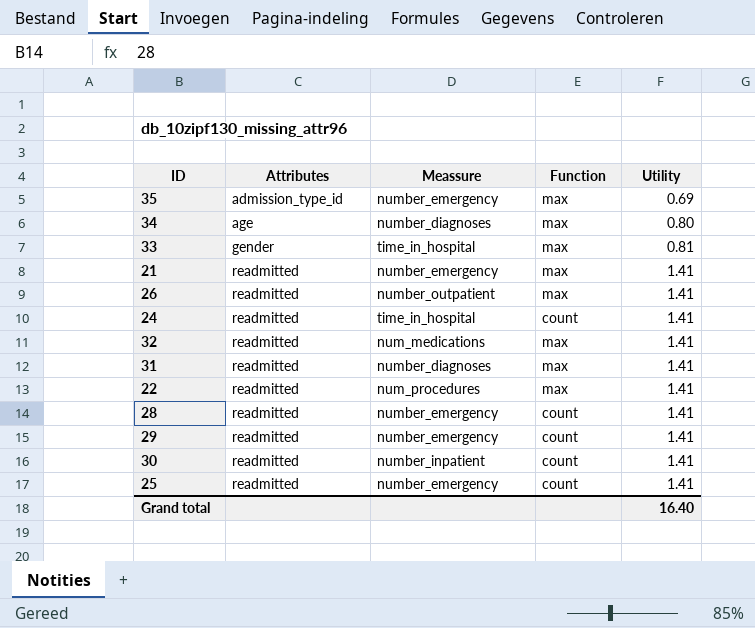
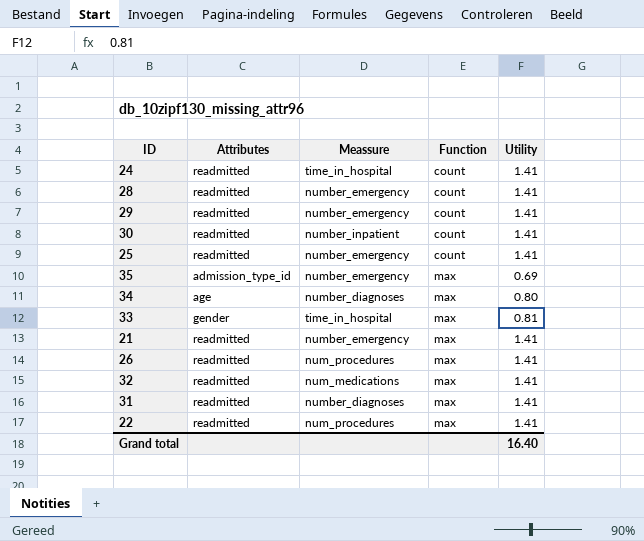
row order: Attributes ascending -> Function ascending
26 | Meassure: number_outpatient -> num_procedures

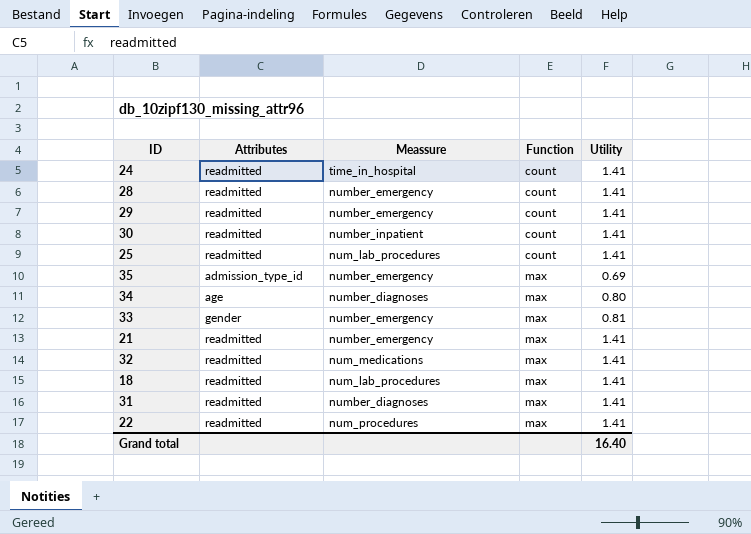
row 26: readmitted | num_procedures | max | 1.41 -> none
25 | Meassure: number_emergency -> num_lab_procedures
33 | Meassure: time_in_hospital -> number_emergency
row 18: none -> readmitted | num_lab_procedures | max | 1.41

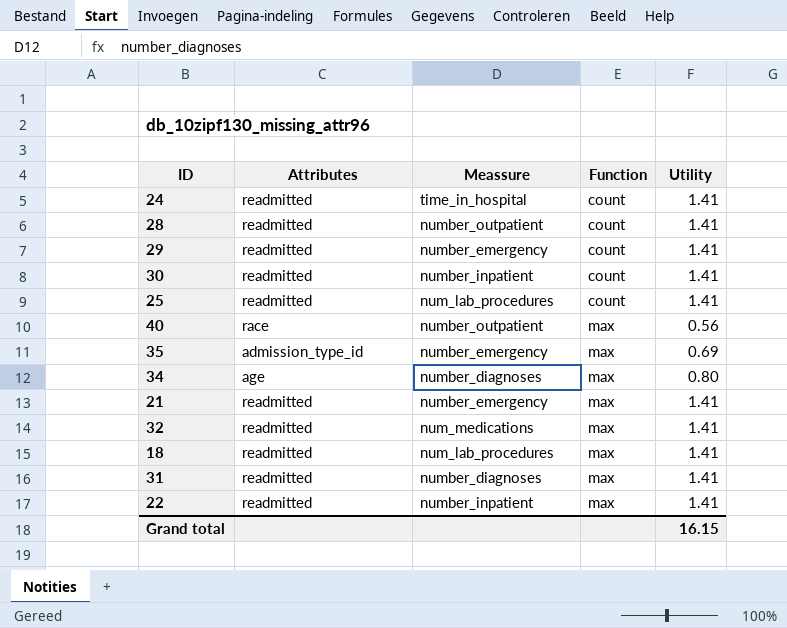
row 33: gender | number_emergency | max | 0.81 -> none
28 | Meassure: number_emergency -> number_outpatient
row 40: none -> race | number_outpatient | max | 0.56
22 | Meassure: num_procedures -> number_inpatient
Grand total | Utility: 16.40 -> 16.15

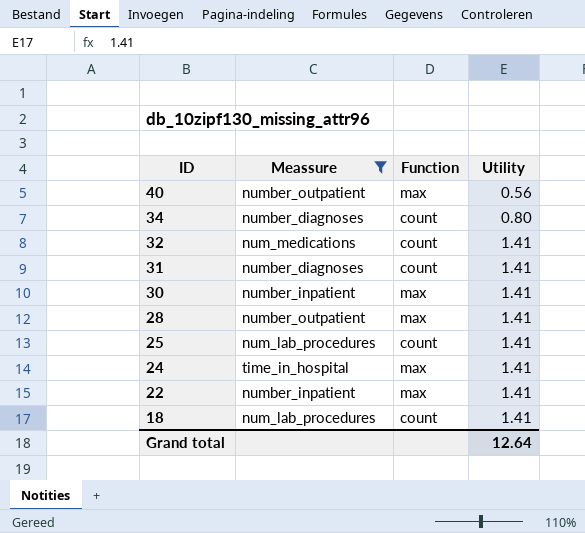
filter: none -> Meassure != number_emergency
row order: Function ascending -> ID descending
column Attributes | position: 2 -> none
34 | Function: max -> count
32 | Function: max -> count
31 | Function: max -> count
30 | Function: count -> max
28 | Function: count -> max
24 | Function: count -> max
18 | Function: max -> count
Grand total | Utility: 16.15 -> 12.64

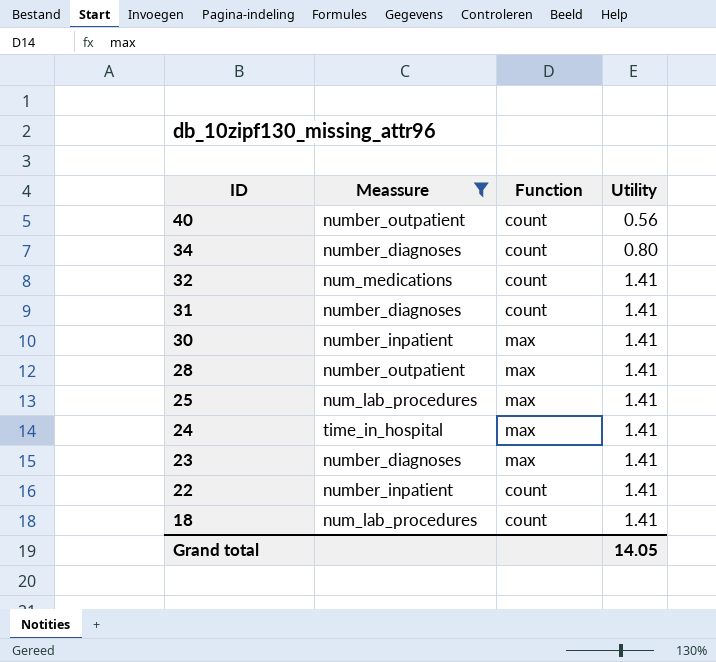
40 | Function: max -> count
25 | Function: count -> max
row 23: none -> number_diagnoses | max | 1.41
22 | Function: max -> count
Grand total | Utility: 12.64 -> 14.05

